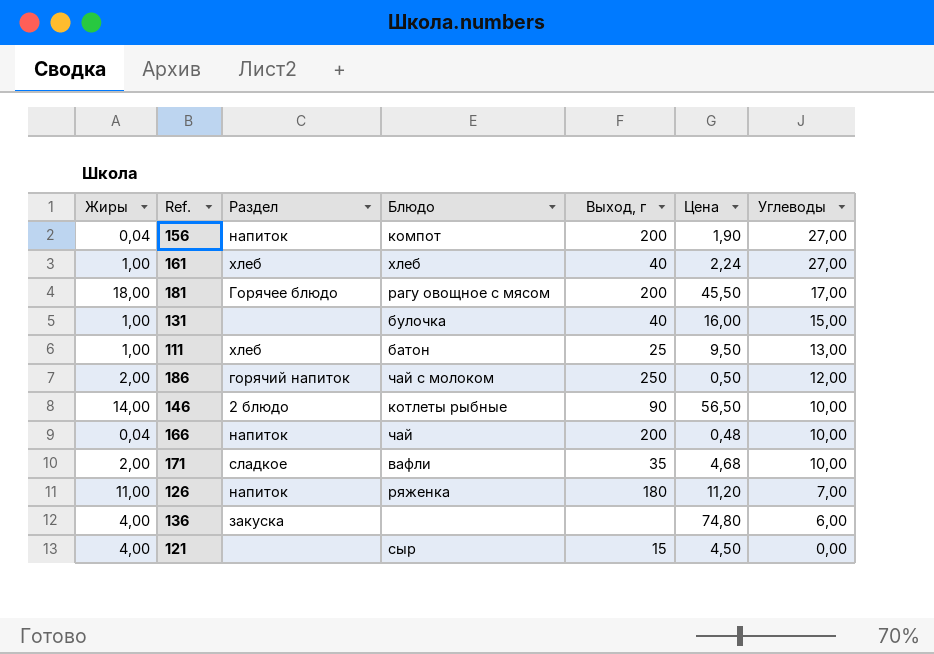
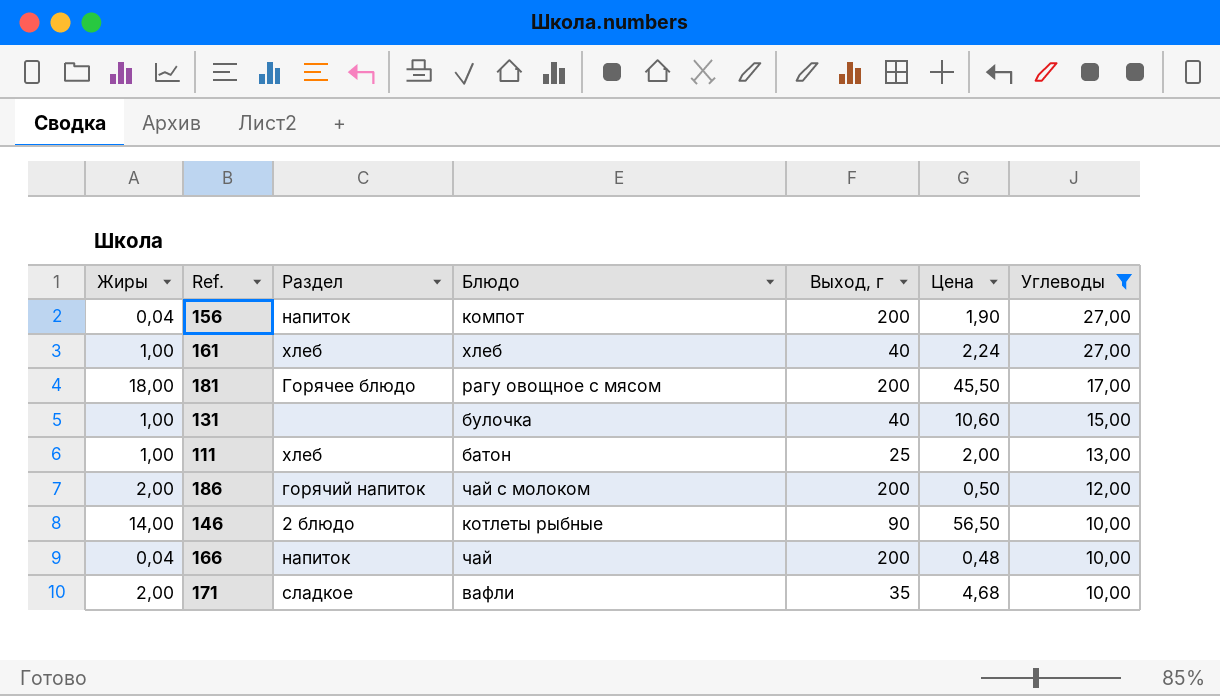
filter: none -> Углеводы >= 10,00
131 | Цена: 16,00 -> 10,60
111 | Цена: 9,50 -> 2,00
186 | Выход, г: 250 -> 200

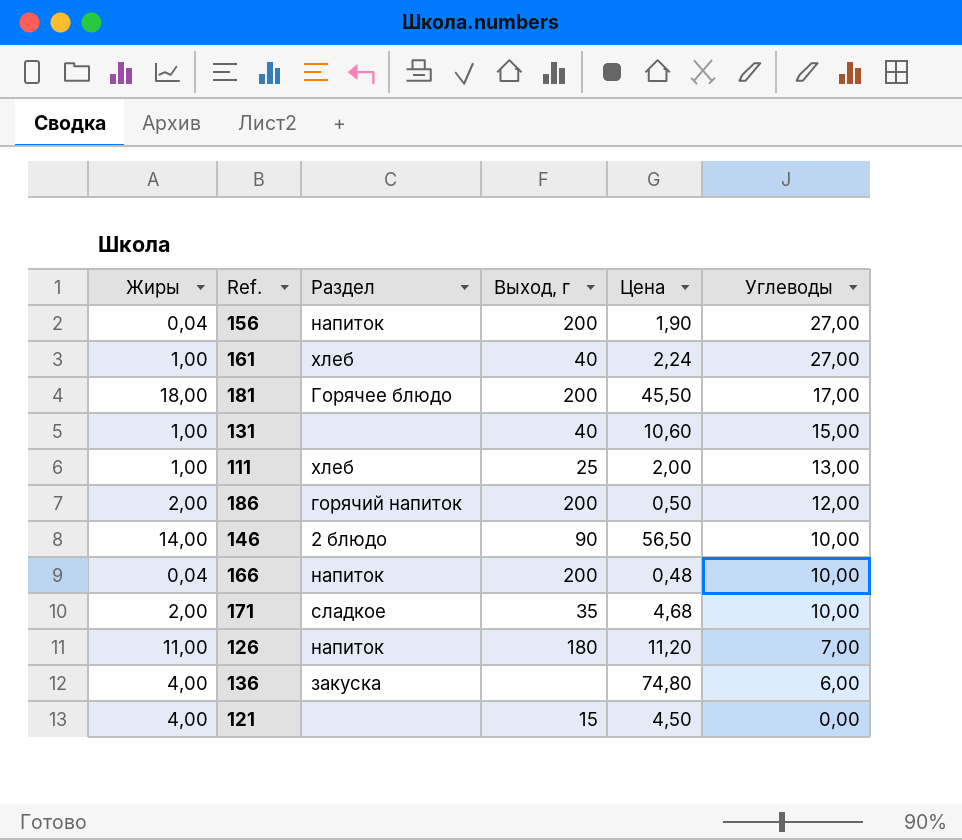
filter: Углеводы >= 10,00 -> none
column Блюдо | position: 4 -> none

